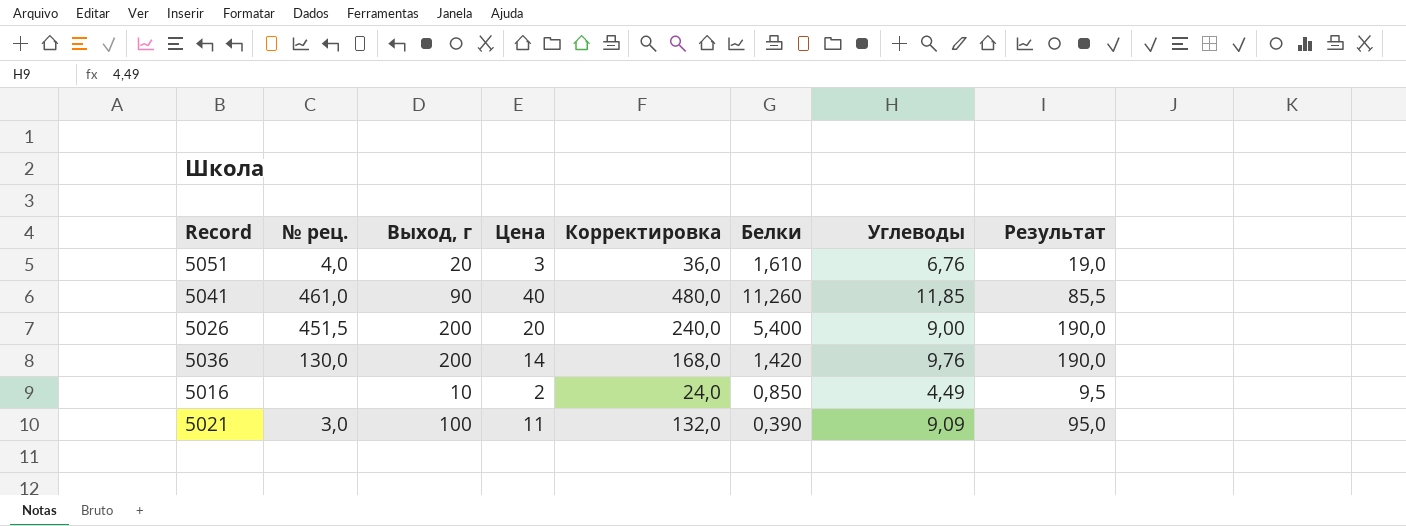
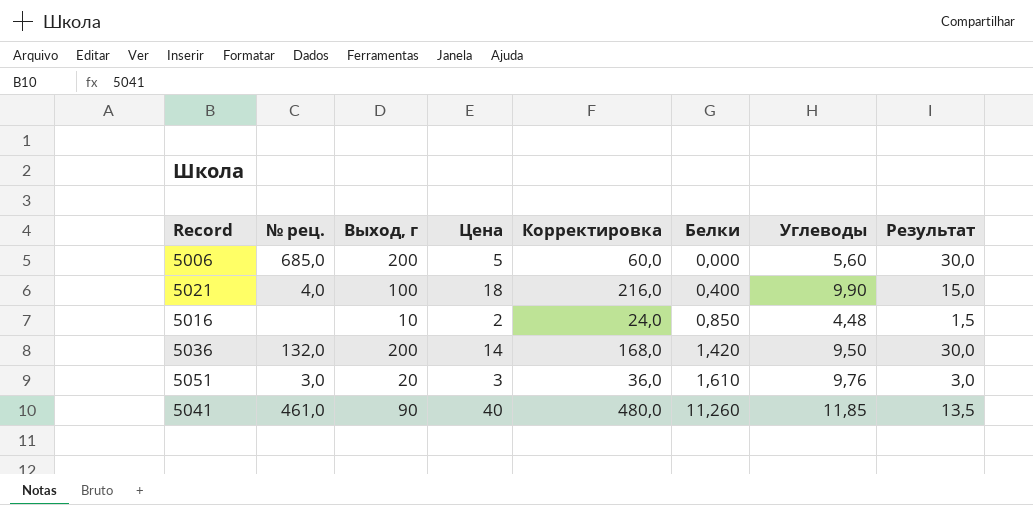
row order: none -> Белки ascending
column Результат | formula: [Выход, г] * 0,95 -> [Выход, г] * 0,15
row 5026: 451,5 | 200 | 20 | 240,0 | 5,400 | 9,00 | 190,0 -> none
row 5006: none -> 685,0 | 200 | 5 | 60,0 | 0,000 | 5,60 | 30,0
5021 | № рец.: 3,0 -> 4,0
5021 | Цена: 11 -> 18
5021 | Корректировка: 132,0 -> 216,0
5021 | Белки: 0,390 -> 0,400
5021 | Углеводы: 9,09 -> 9,90
5016 | Углеводы: 4,49 -> 4,48
5036 | № рец.: 130,0 -> 132,0
5036 | Углеводы: 9,76 -> 9,50
5051 | № рец.: 4,0 -> 3,0
5051 | Углеводы: 6,76 -> 9,76

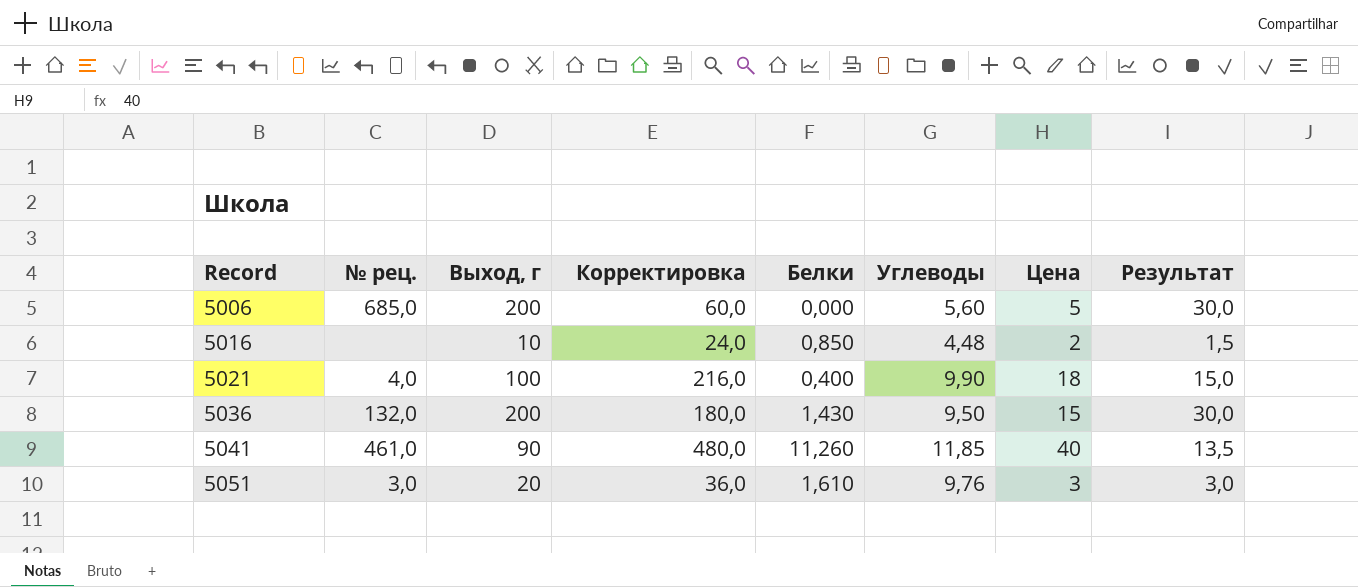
row order: Белки ascending -> Record ascending
column Цена | position: 4 -> 7
5036 | Корректировка: 168,0 -> 180,0
5036 | Белки: 1,420 -> 1,430
5036 | Цена: 14 -> 15

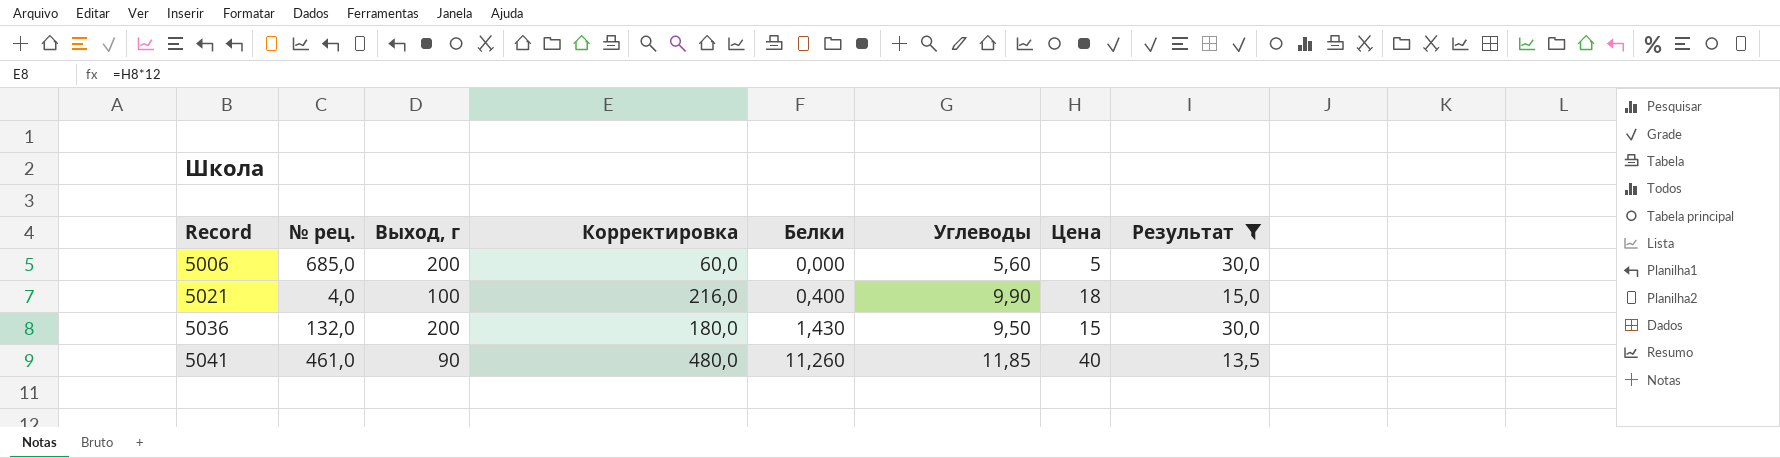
filter: none -> Результат >= 13,5

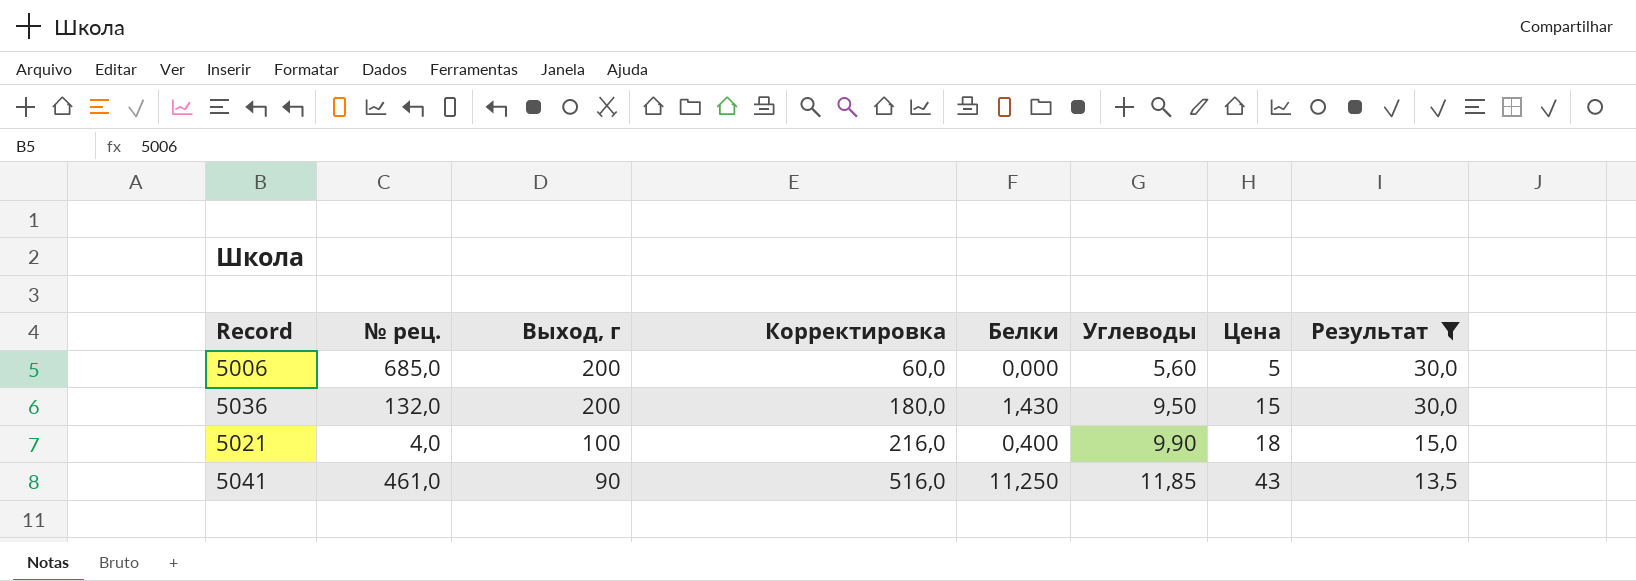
row order: Record ascending -> Выход, г descending
5041 | Корректировка: 480,0 -> 516,0
5041 | Белки: 11,260 -> 11,250
5041 | Цена: 40 -> 43

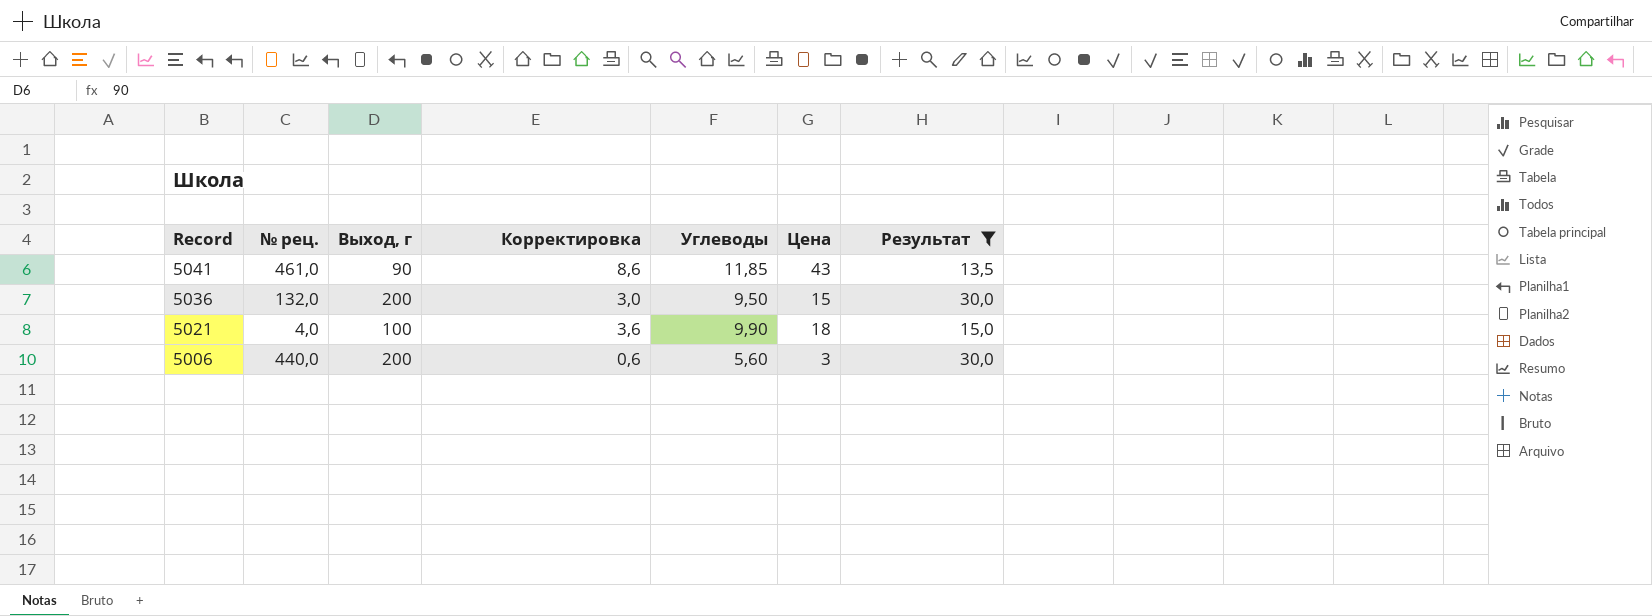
row order: Выход, г descending -> Record descending
column Белки | position: 5 -> none
column Корректировка | formula: [Цена] * 12 -> [Цена] * 0,2
5006 | № рец.: 685,0 -> 440,0
5006 | Цена: 5 -> 3

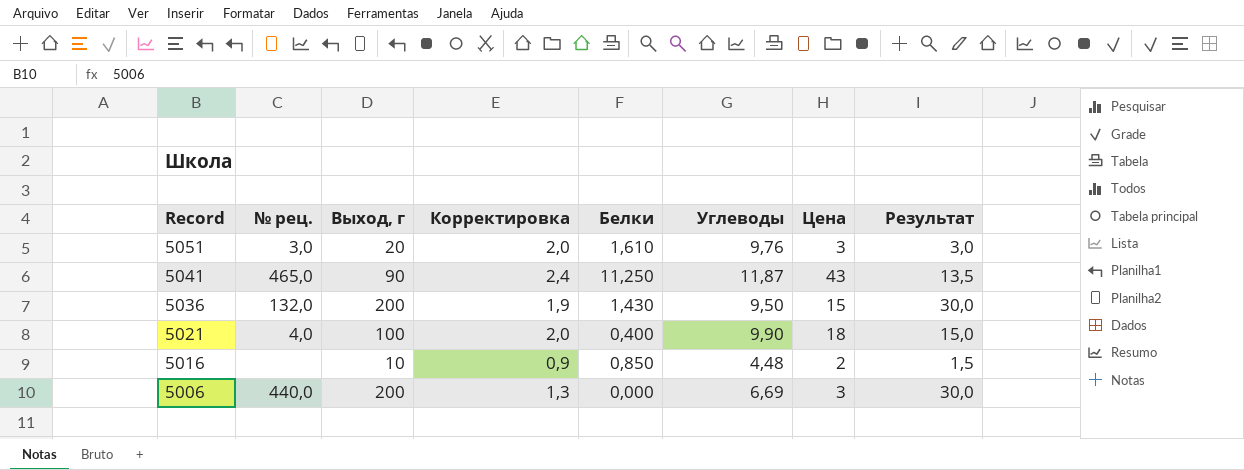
filter: Результат >= 13,5 -> none
column Корректировка | formula: [Цена] * 0,2 -> [Углеводы] * 0,2
column Белки | position: none -> 5
5041 | № рец.: 461,0 -> 465,0
5041 | Углеводы: 11,85 -> 11,87
5006 | Углеводы: 5,60 -> 6,69

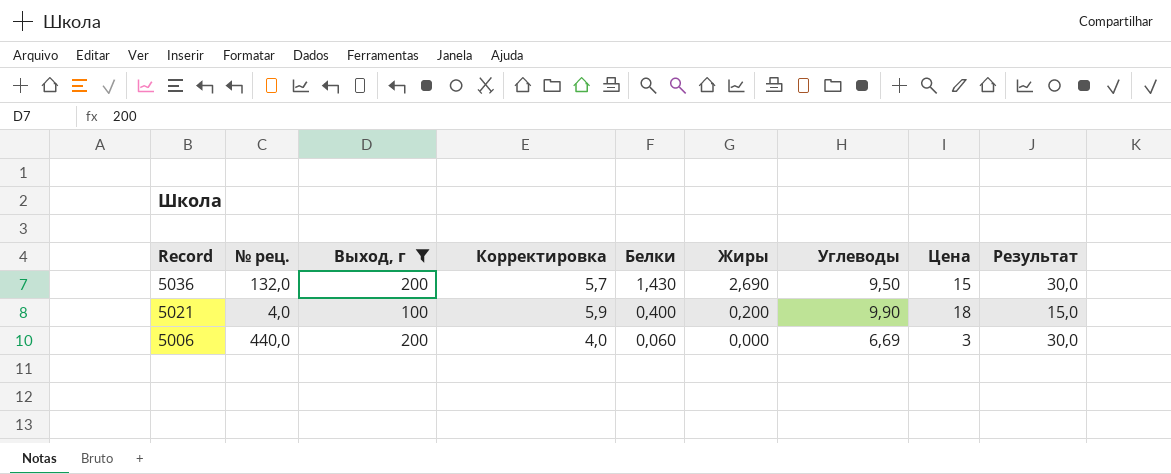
filter: none -> Выход, г >= 100
column Корректировка | formula: [Углеводы] * 0,2 -> [Углеводы] * 0,6
column Жиры | position: none -> 6
5006 | Белки: 0,000 -> 0,060

